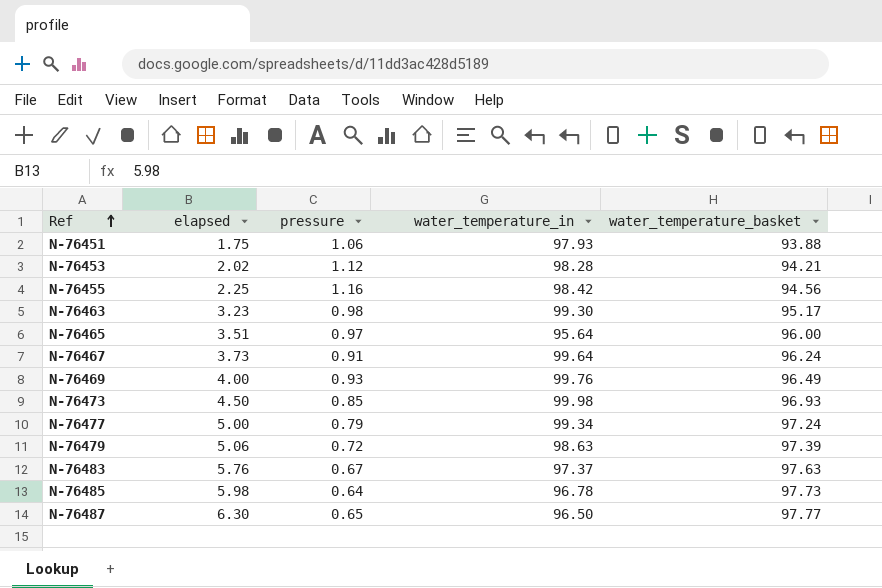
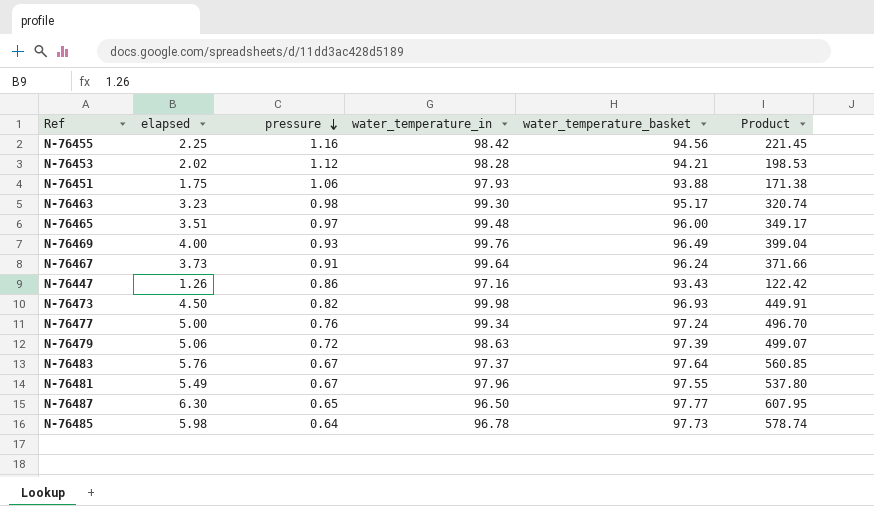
row order: Ref ascending -> pressure descending
column Product | formula: none -> [elapsed] * [water_temperature_in]
N-76465 | water_temperature_in: 95.64 -> 99.48
row N-76447: none -> 1.26 | 0.86 | 97.16 | 93.43 | 122.42
N-76473 | pressure: 0.85 -> 0.82
N-76477 | pressure: 0.79 -> 0.76
N-76483 | water_temperature_basket: 97.63 -> 97.64
row N-76481: none -> 5.49 | 0.67 | 97.96 | 97.55 | 537.80

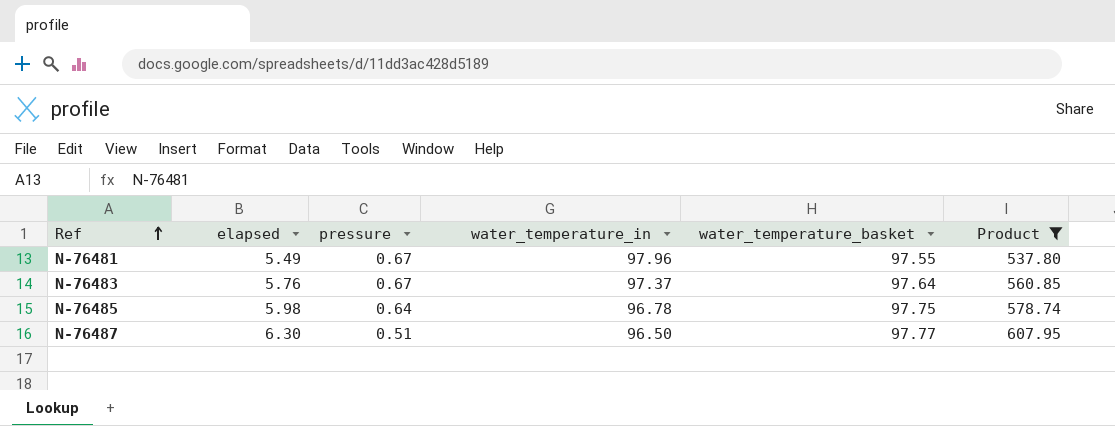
filter: none -> Product >= 537.80
row order: pressure descending -> Ref ascending
N-76485 | water_temperature_basket: 97.73 -> 97.75
N-76487 | pressure: 0.65 -> 0.51

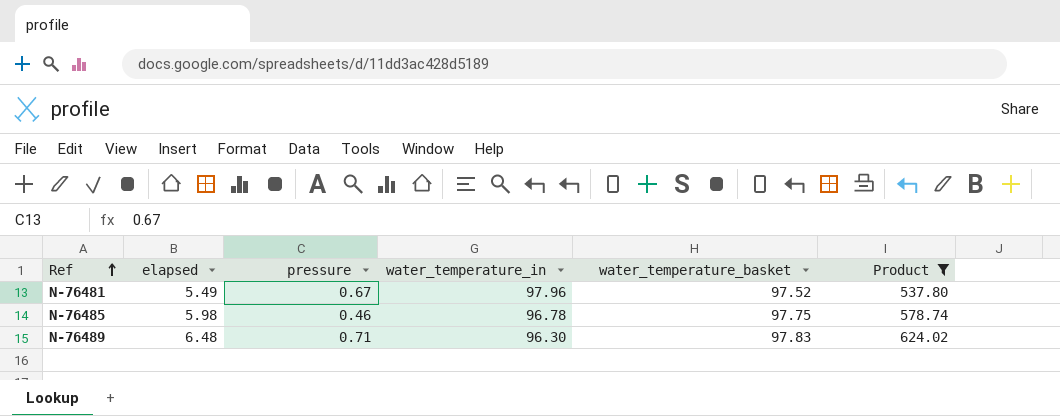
row N-76483: 5.76 | 0.67 | 97.37 | 97.64 | 560.85 -> none
row N-76487: 6.30 | 0.51 | 96.50 | 97.77 | 607.95 -> none
N-76481 | water_temperature_basket: 97.55 -> 97.52
N-76485 | pressure: 0.64 -> 0.46
row N-76489: none -> 6.48 | 0.71 | 96.30 | 97.83 | 624.02

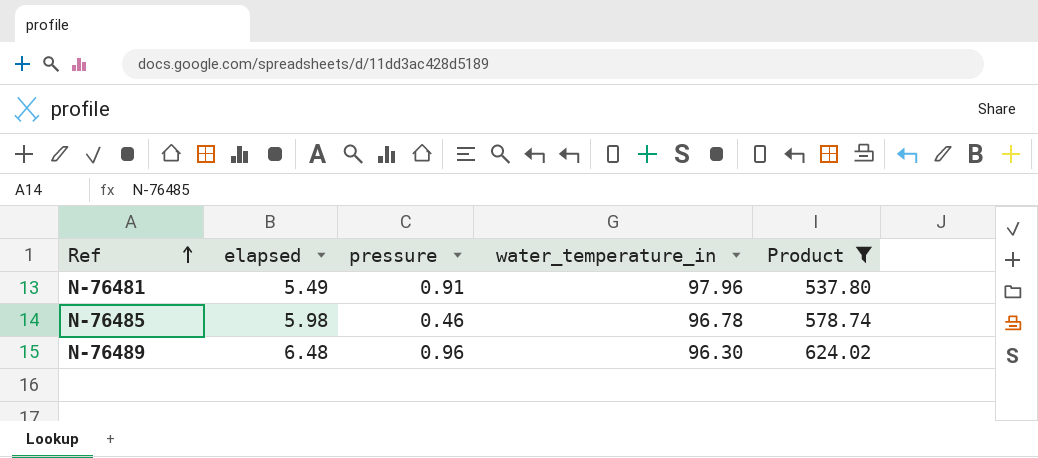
column water_temperature_basket | position: 5 -> none
N-76481 | pressure: 0.67 -> 0.91
N-76489 | pressure: 0.71 -> 0.96

